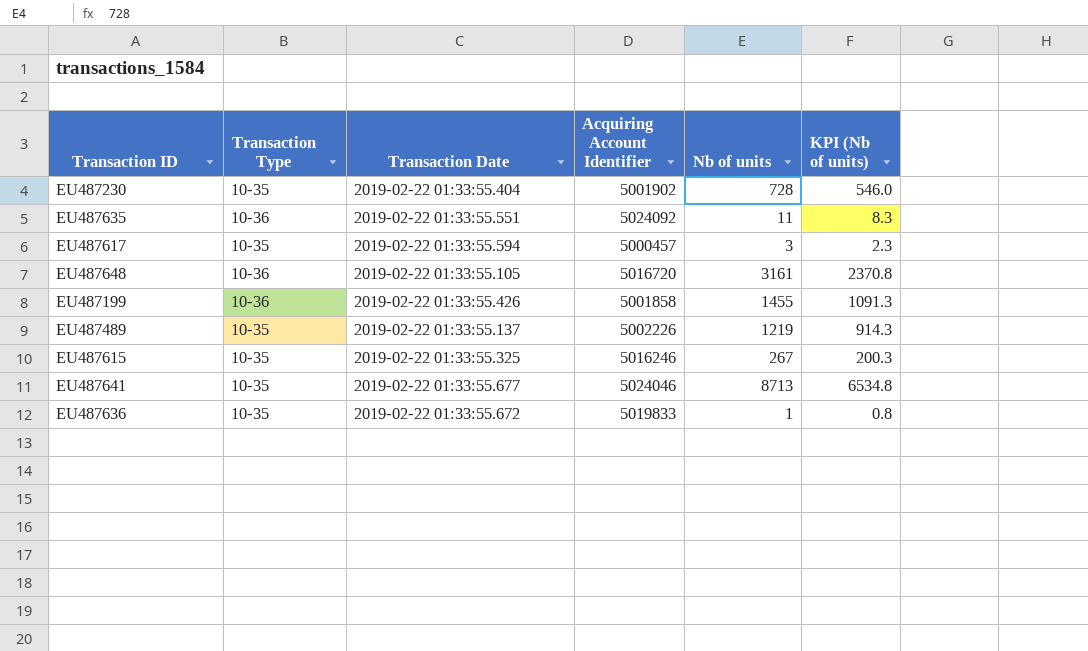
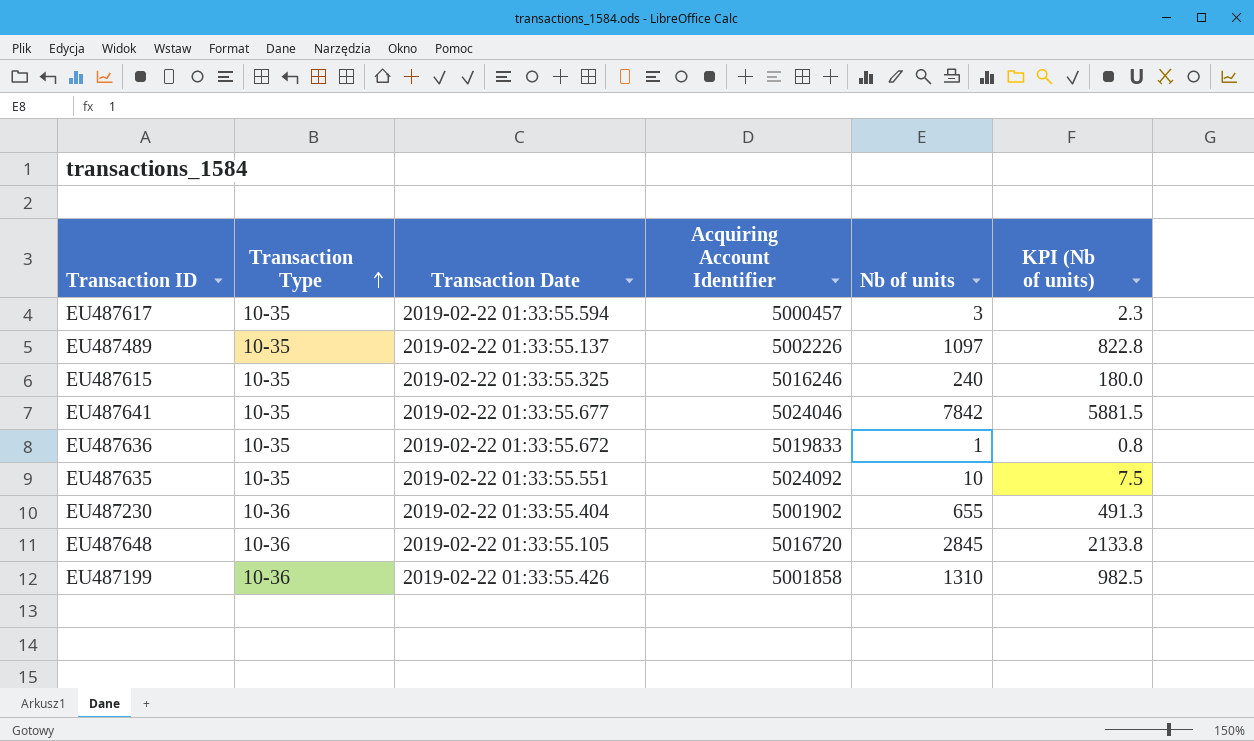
row order: none -> Transaction Type ascending
EU487489 | Nb of units: 1219 -> 1097
EU487489 | KPI (Nb of units): 914.3 -> 822.8
EU487615 | Nb of units: 267 -> 240
EU487615 | KPI (Nb of units): 200.3 -> 180.0
EU487641 | Nb of units: 8713 -> 7842
EU487641 | KPI (Nb of units): 6534.8 -> 5881.5
EU487635 | Transaction Type: 10-36 -> 10-35
EU487635 | Nb of units: 11 -> 10
EU487635 | KPI (Nb of units): 8.3 -> 7.5
EU487230 | Transaction Type: 10-35 -> 10-36
EU487230 | Nb of units: 728 -> 655
EU487230 | KPI (Nb of units): 546.0 -> 491.3
EU487648 | Nb of units: 3161 -> 2845
EU487648 | KPI (Nb of units): 2370.8 -> 2133.8
EU487199 | Nb of units: 1455 -> 1310
EU487199 | KPI (Nb of units): 1091.3 -> 982.5

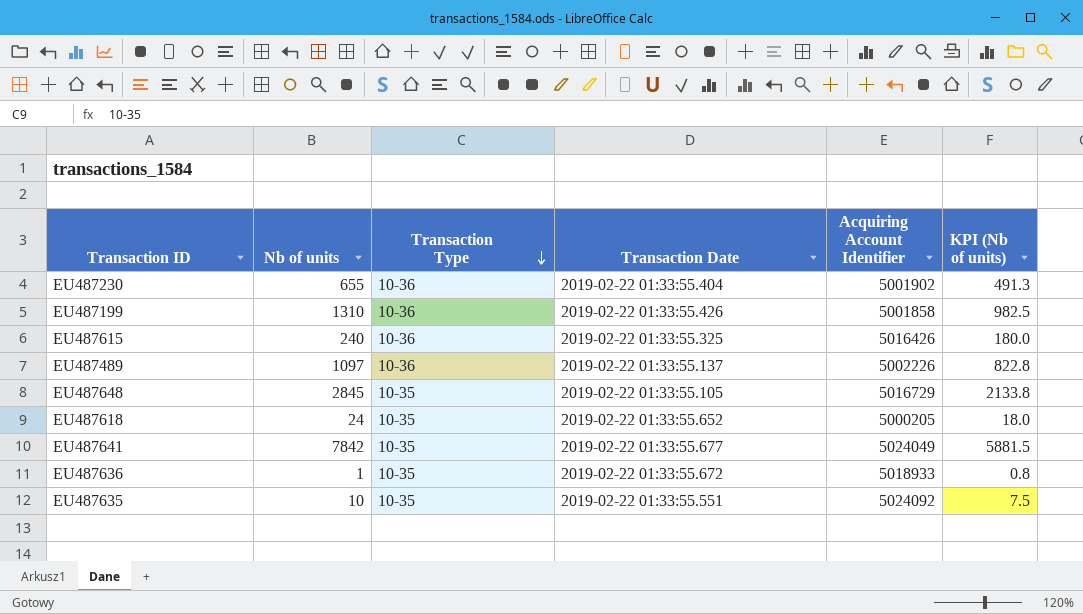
row order: Transaction Type ascending -> Transaction Type descending
column Nb of units | position: 5 -> 2
row EU487617: 10-35 | 2019-02-22 01:33:55.594 | 5000457 | 3 | 2.3 -> none
EU487615 | Transaction Type: 10-35 -> 10-36
EU487615 | Acquiring Account Identifier: 5016246 -> 5016426
EU487489 | Transaction Type: 10-35 -> 10-36
EU487648 | Transaction Type: 10-36 -> 10-35
EU487648 | Acquiring Account Identifier: 5016720 -> 5016729
row EU487618: none -> 24 | 10-35 | 2019-02-22 01:33:55.652 | 5000205 | 18.0
EU487641 | Acquiring Account Identifier: 5024046 -> 5024049
EU487636 | Acquiring Account Identifier: 5019833 -> 5018933

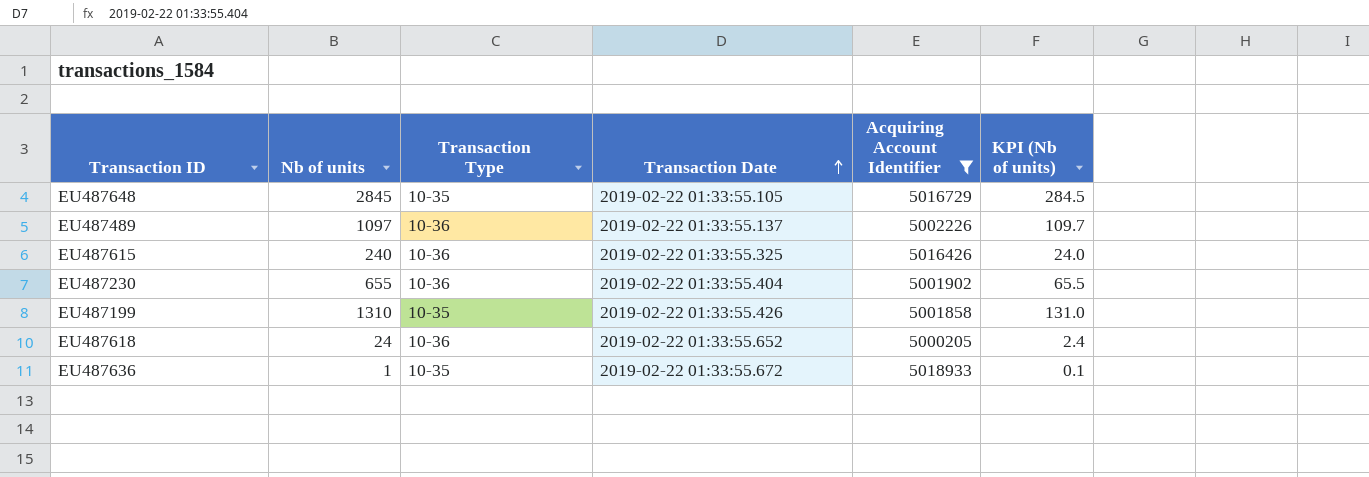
filter: none -> Acquiring Account Identifier <= 5018933
row order: Transaction Type descending -> Transaction Date ascending
column KPI (Nb of units) | formula: [Nb of units] * 0.75 -> [Nb of units] * 0.1
EU487199 | Transaction Type: 10-36 -> 10-35
EU487618 | Transaction Type: 10-35 -> 10-36

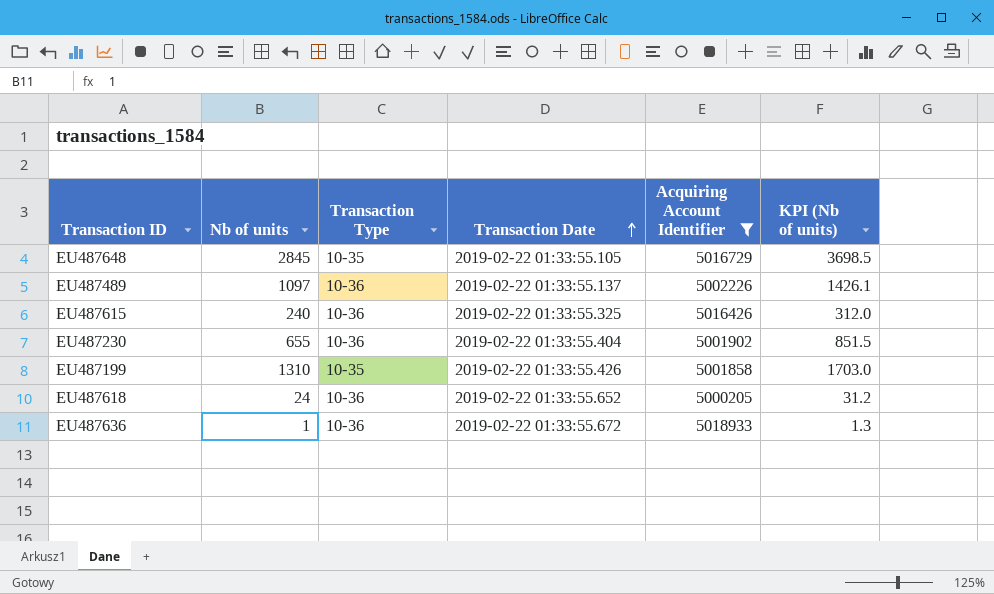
column KPI (Nb of units) | formula: [Nb of units] * 0.1 -> [Nb of units] * 1.3
EU487636 | Transaction Type: 10-35 -> 10-36

